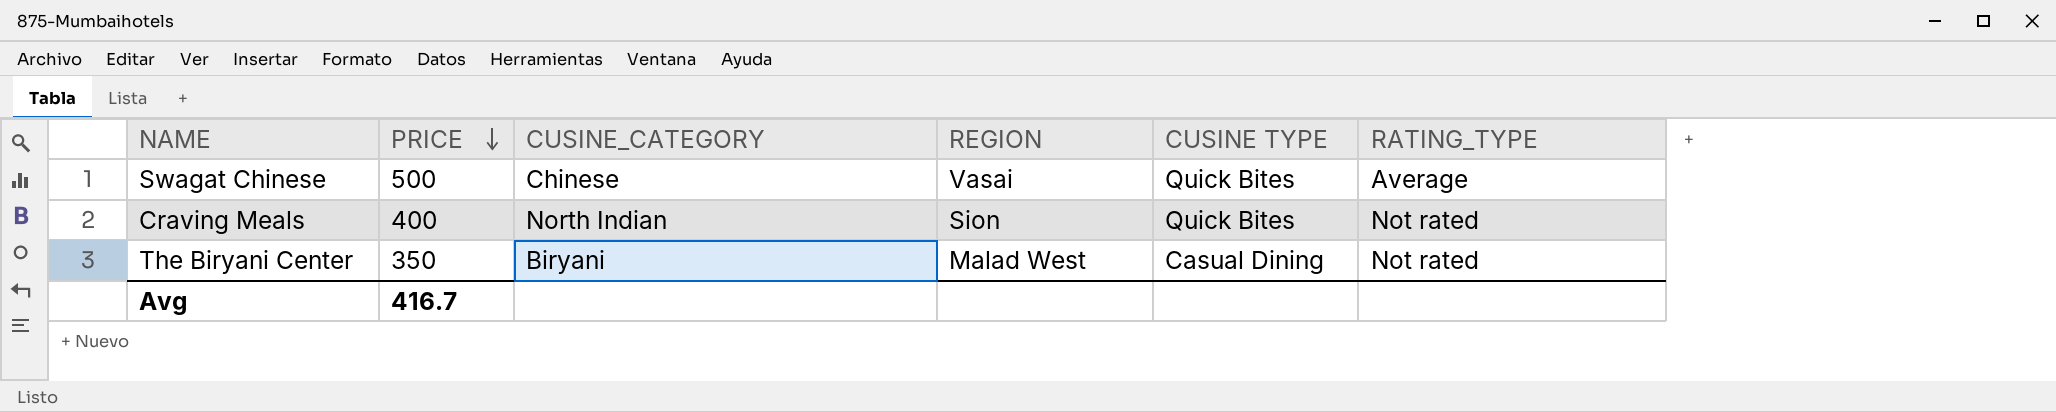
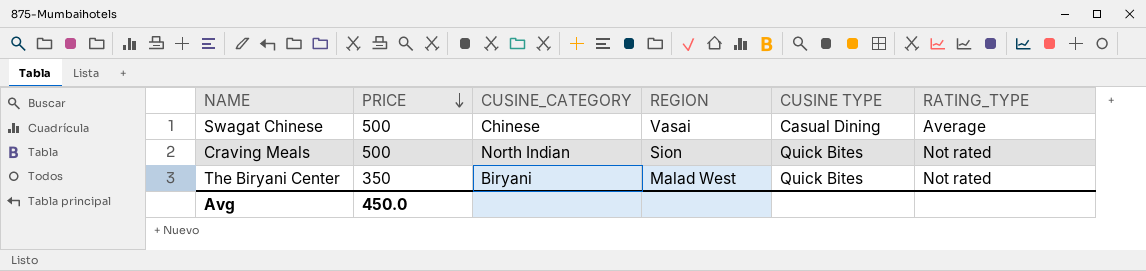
Swagat Chinese | CUSINE TYPE: Quick Bites -> Casual Dining
Craving Meals | PRICE: 400 -> 500
The Biryani Center | CUSINE TYPE: Casual Dining -> Quick Bites
Avg | PRICE: 416.7 -> 450.0

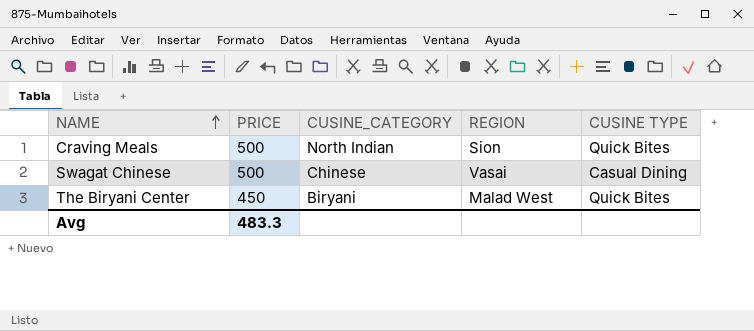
row order: PRICE descending -> NAME ascending
column RATING_TYPE | position: 6 -> none
The Biryani Center | PRICE: 350 -> 450
Avg | PRICE: 450.0 -> 483.3

